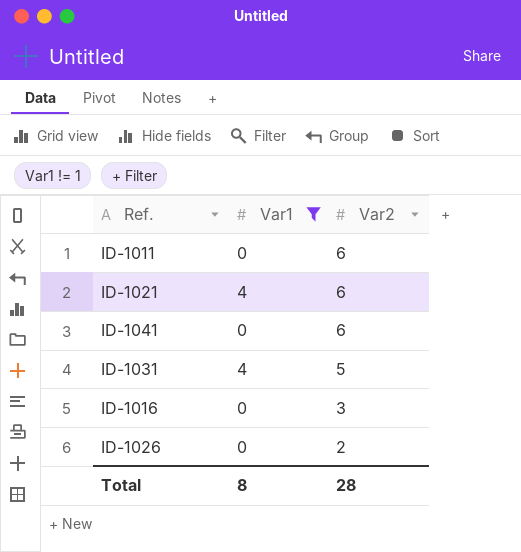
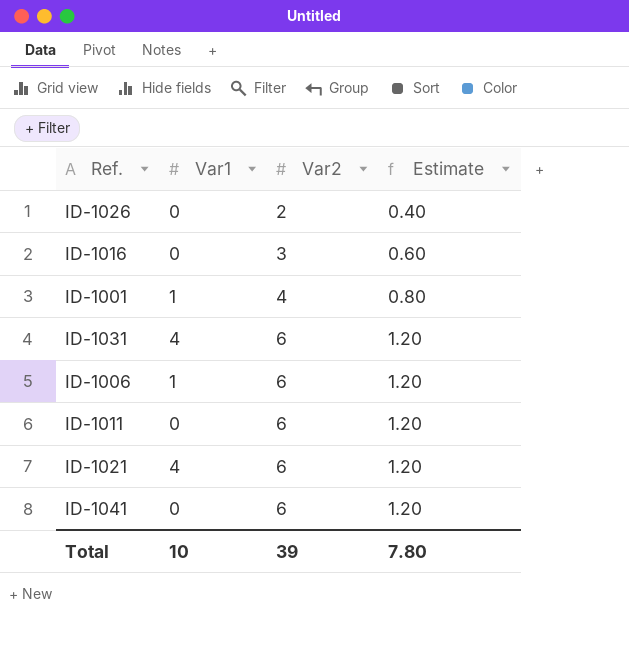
filter: Var1 != 1 -> none
row order: Var2 descending -> Var2 ascending
column Estimate | formula: none -> [Var2] * 0.2
ID-1031 | Var2: 5 -> 6
Total | Var1: 8 -> 10
Total | Var2: 28 -> 39

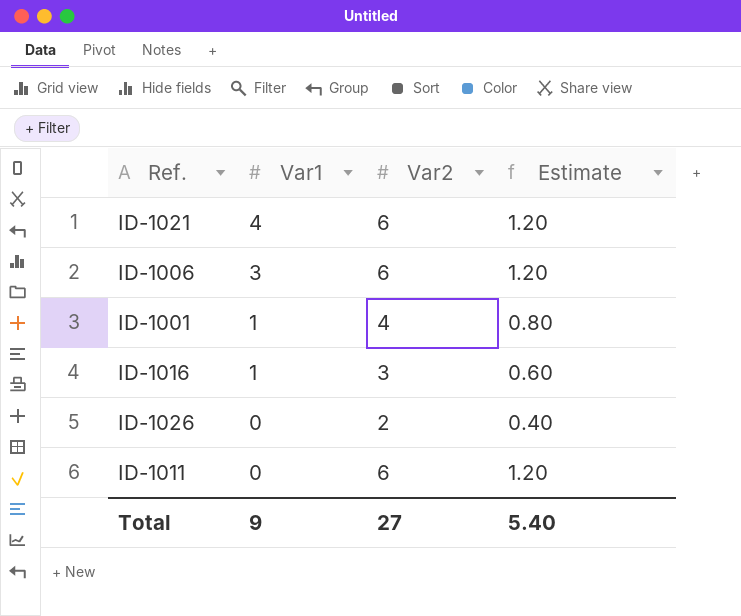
row order: Var2 ascending -> Var1 descending
row ID-1031: 4 | 6 | 1.20 -> none
row ID-1041: 0 | 6 | 1.20 -> none
ID-1006 | Var1: 1 -> 3
ID-1016 | Var1: 0 -> 1
Total | Var1: 10 -> 9
Total | Var2: 39 -> 27
Total | Estimate: 7.80 -> 5.40

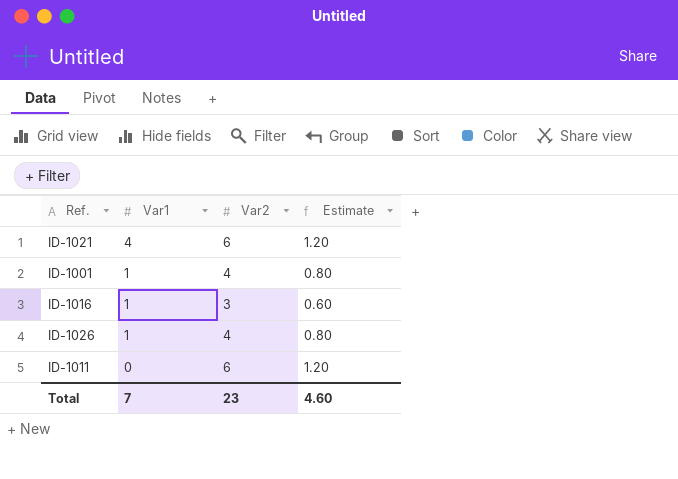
row ID-1006: 3 | 6 | 1.20 -> none
ID-1026 | Var1: 0 -> 1
ID-1026 | Var2: 2 -> 4
ID-1026 | Estimate: 0.40 -> 0.80
Total | Var1: 9 -> 7
Total | Var2: 27 -> 23
Total | Estimate: 5.40 -> 4.60

